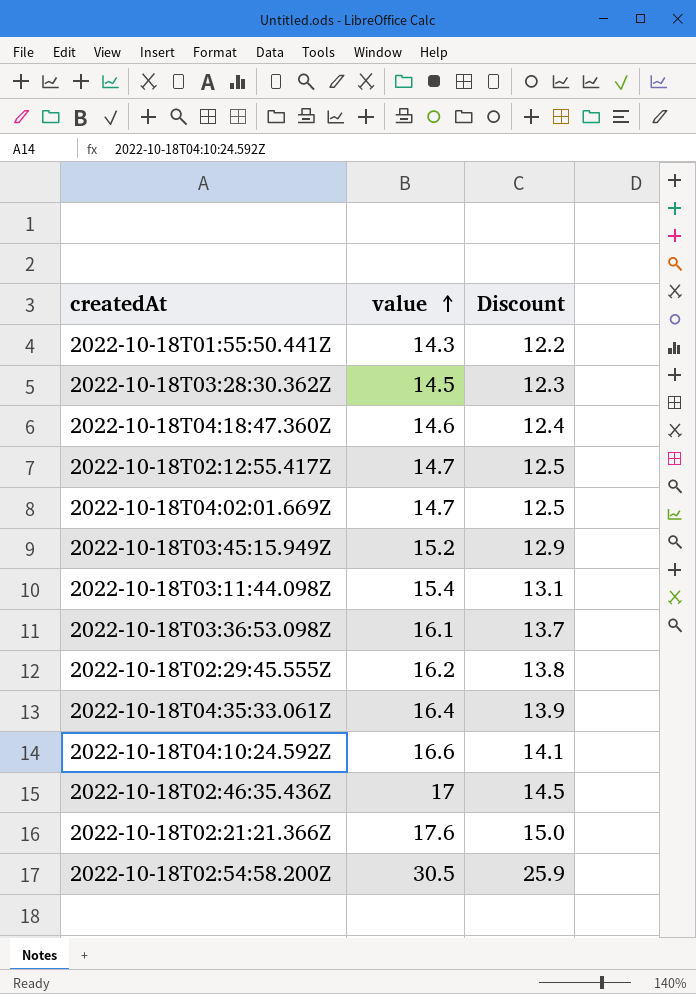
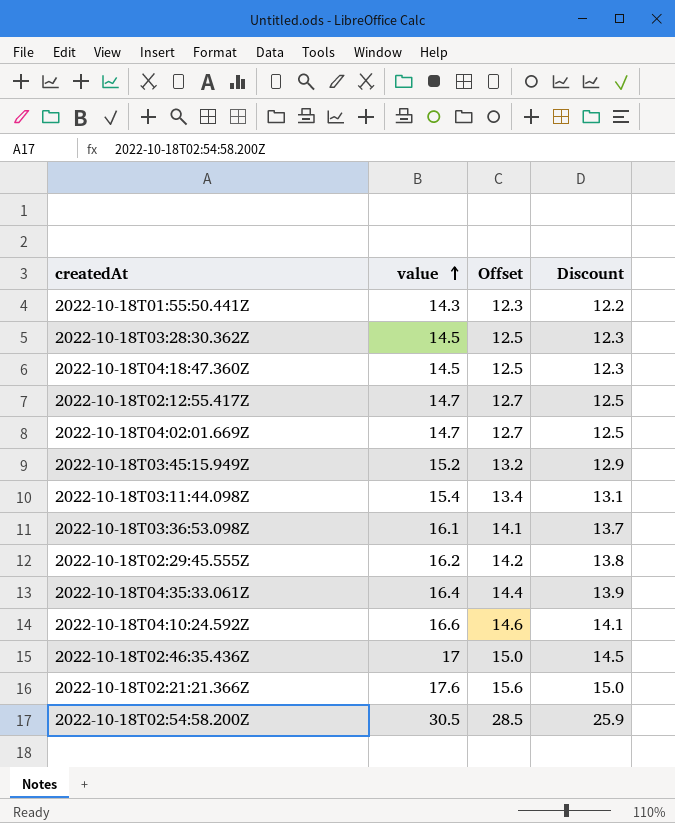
column Offset | formula: none -> [value] - 2
2022-10-18T04:18:47.360Z | value: 14.6 -> 14.5
2022-10-18T04:18:47.360Z | Discount: 12.4 -> 12.3

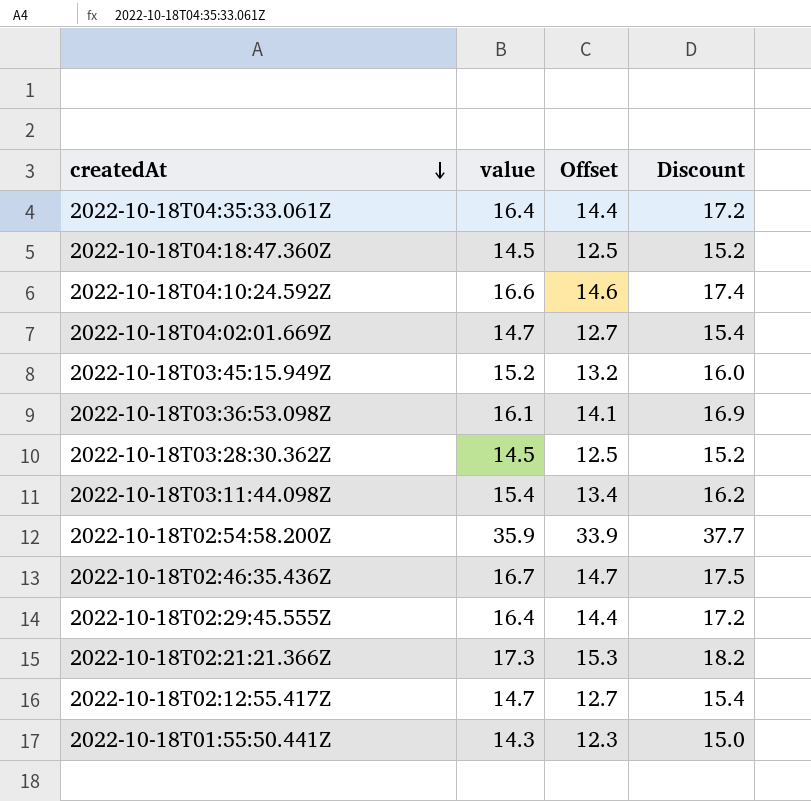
row order: value ascending -> createdAt descending
column Discount | formula: [value] * 0.85 -> [value] * 1.05
2022-10-18T02:54:58.200Z | value: 30.5 -> 35.9
2022-10-18T02:54:58.200Z | Offset: 28.5 -> 33.9
2022-10-18T02:46:35.436Z | value: 17 -> 16.7
2022-10-18T02:46:35.436Z | Offset: 15.0 -> 14.7
2022-10-18T02:29:45.555Z | value: 16.2 -> 16.4
2022-10-18T02:29:45.555Z | Offset: 14.2 -> 14.4
2022-10-18T02:21:21.366Z | value: 17.6 -> 17.3
2022-10-18T02:21:21.366Z | Offset: 15.6 -> 15.3

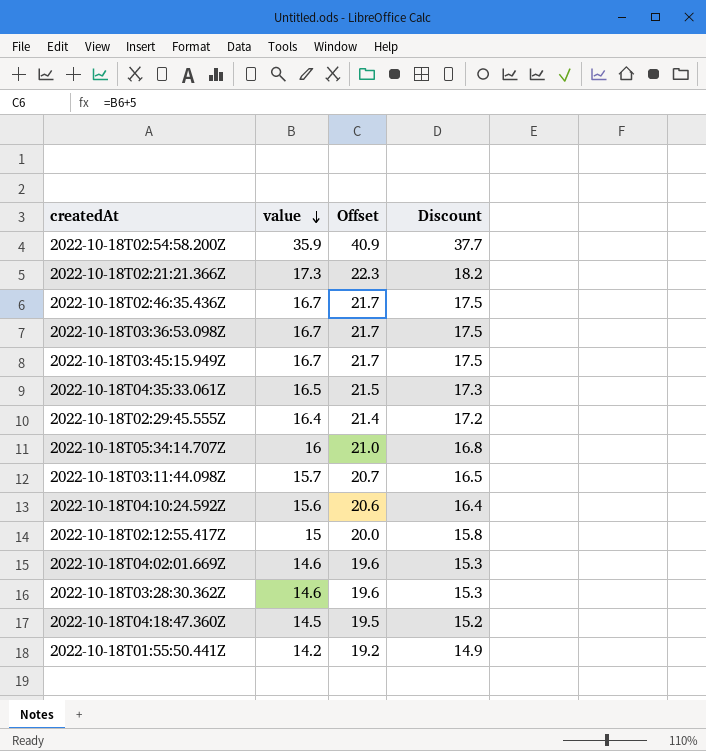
row order: createdAt descending -> value descending
column Offset | formula: [value] - 2 -> [value] + 5
2022-10-18T03:36:53.098Z | value: 16.1 -> 16.7
2022-10-18T03:36:53.098Z | Discount: 16.9 -> 17.5
2022-10-18T03:45:15.949Z | value: 15.2 -> 16.7
2022-10-18T03:45:15.949Z | Discount: 16.0 -> 17.5
2022-10-18T04:35:33.061Z | value: 16.4 -> 16.5
2022-10-18T04:35:33.061Z | Discount: 17.2 -> 17.3
row 2022-10-18T05:34:14.707Z: none -> 16 | 21.0 | 16.8
2022-10-18T03:11:44.098Z | value: 15.4 -> 15.7
2022-10-18T03:11:44.098Z | Discount: 16.2 -> 16.5
2022-10-18T04:10:24.592Z | value: 16.6 -> 15.6
2022-10-18T04:10:24.592Z | Discount: 17.4 -> 16.4
2022-10-18T02:12:55.417Z | value: 14.7 -> 15
2022-10-18T02:12:55.417Z | Discount: 15.4 -> 15.8
2022-10-18T04:02:01.669Z | value: 14.7 -> 14.6
2022-10-18T04:02:01.669Z | Discount: 15.4 -> 15.3
2022-10-18T03:28:30.362Z | value: 14.5 -> 14.6
2022-10-18T03:28:30.362Z | Discount: 15.2 -> 15.3
2022-10-18T01:55:50.441Z | value: 14.3 -> 14.2
2022-10-18T01:55:50.441Z | Discount: 15.0 -> 14.9

